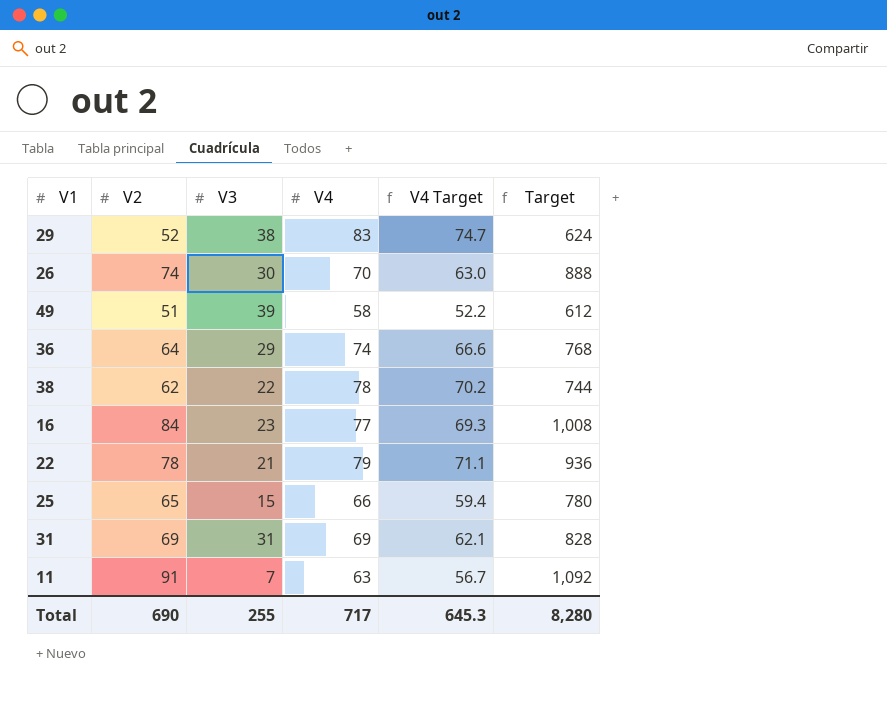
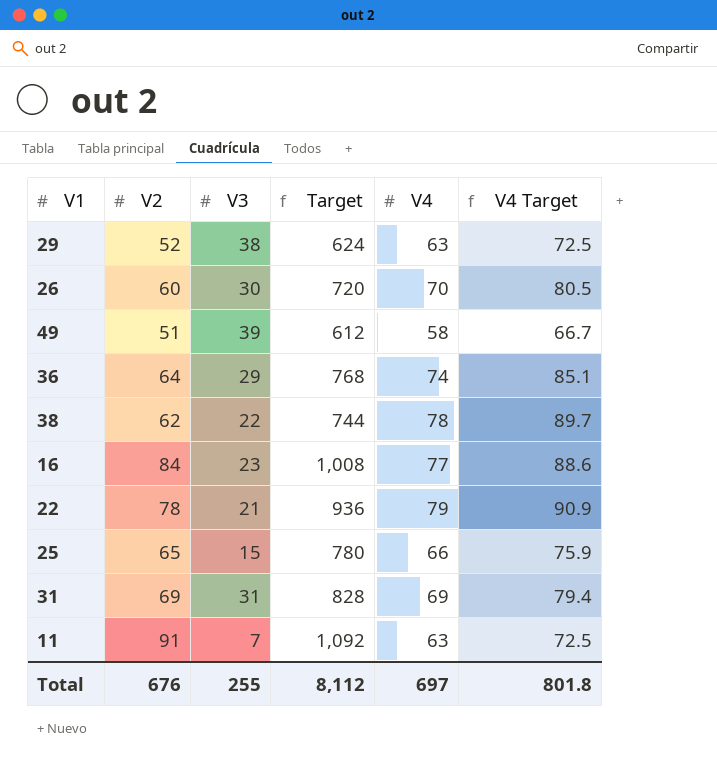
column Target | position: 6 -> 4
column V4 Target | formula: [V4] * 0.9 -> [V4] * 1.15
29 | V4: 83 -> 63
26 | V2: 74 -> 60
26 | Target: 888 -> 720
Total | V2: 690 -> 676
Total | Target: 8,280 -> 8,112
Total | V4: 717 -> 697
Total | V4 Target: 645.3 -> 801.8

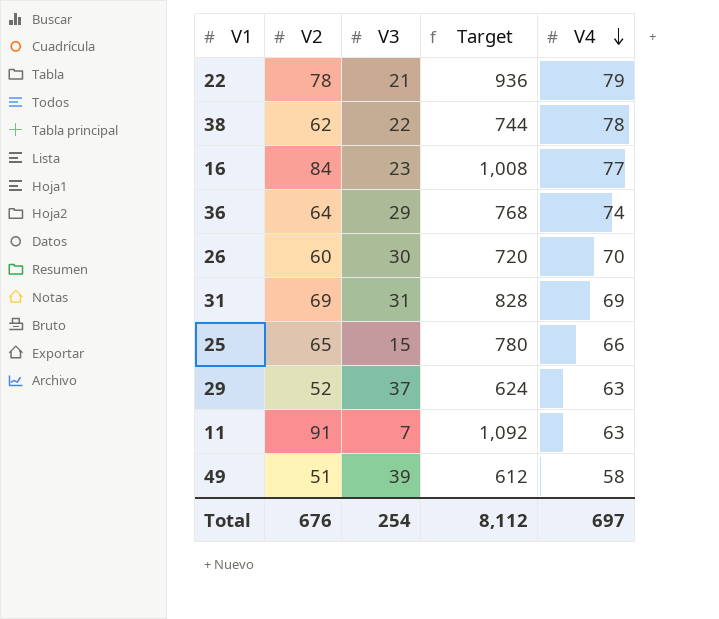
row order: none -> V4 descending
column V4 Target | formula: [V4] * 1.15 -> none
29 | V3: 38 -> 37
Total | V3: 255 -> 254

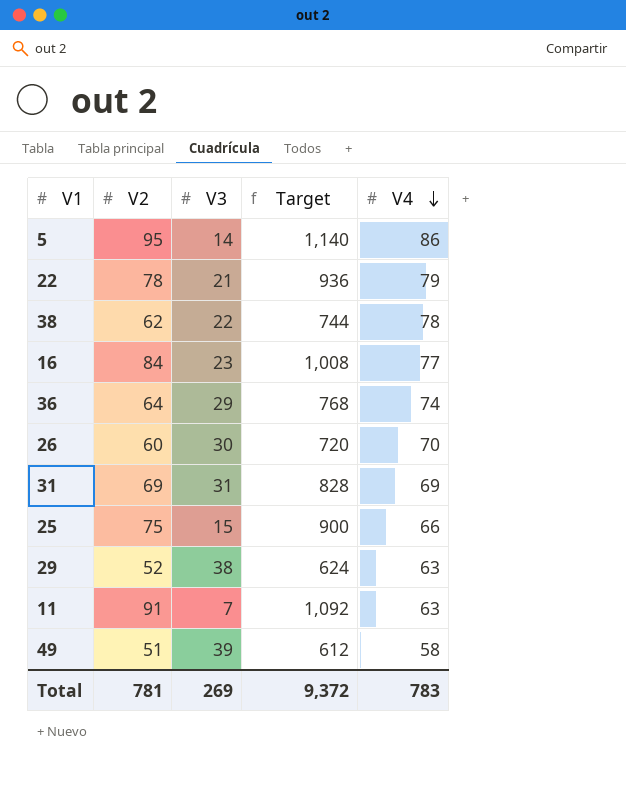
row 5: none -> 95 | 14 | 1,140 | 86
25 | V2: 65 -> 75
25 | Target: 780 -> 900
29 | V3: 37 -> 38
Total | V2: 676 -> 781
Total | V3: 254 -> 269
Total | Target: 8,112 -> 9,372
Total | V4: 697 -> 783

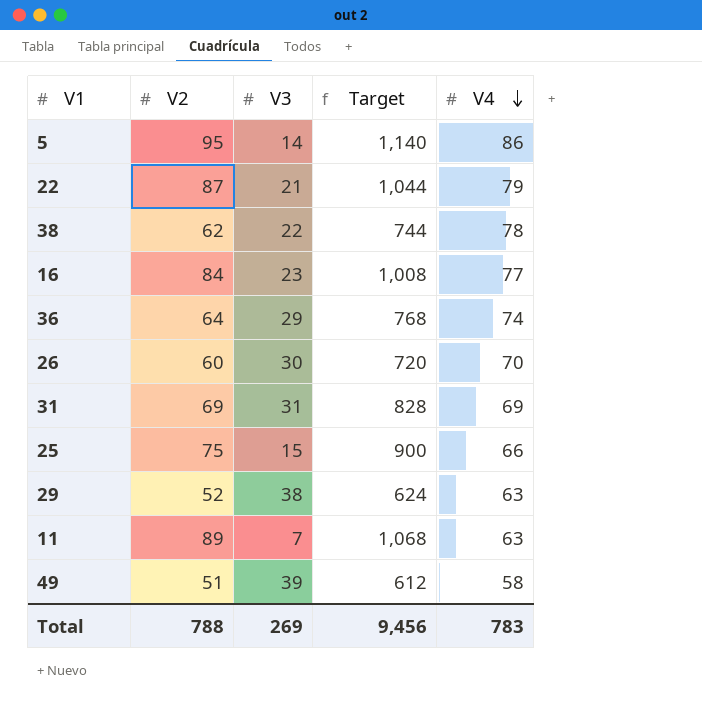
22 | V2: 78 -> 87
22 | Target: 936 -> 1,044
11 | V2: 91 -> 89
11 | Target: 1,092 -> 1,068
Total | V2: 781 -> 788
Total | Target: 9,372 -> 9,456

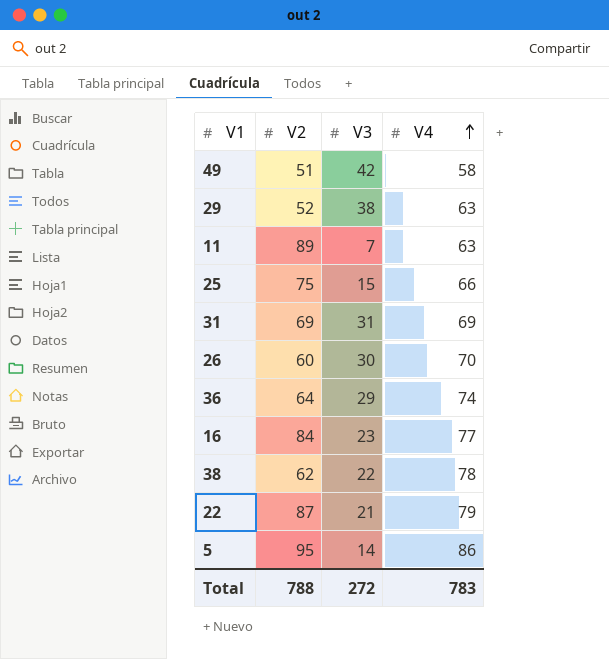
row order: V4 descending -> V4 ascending
column Target | formula: [V2] * 12 -> none
49 | V3: 39 -> 42
Total | V3: 269 -> 272

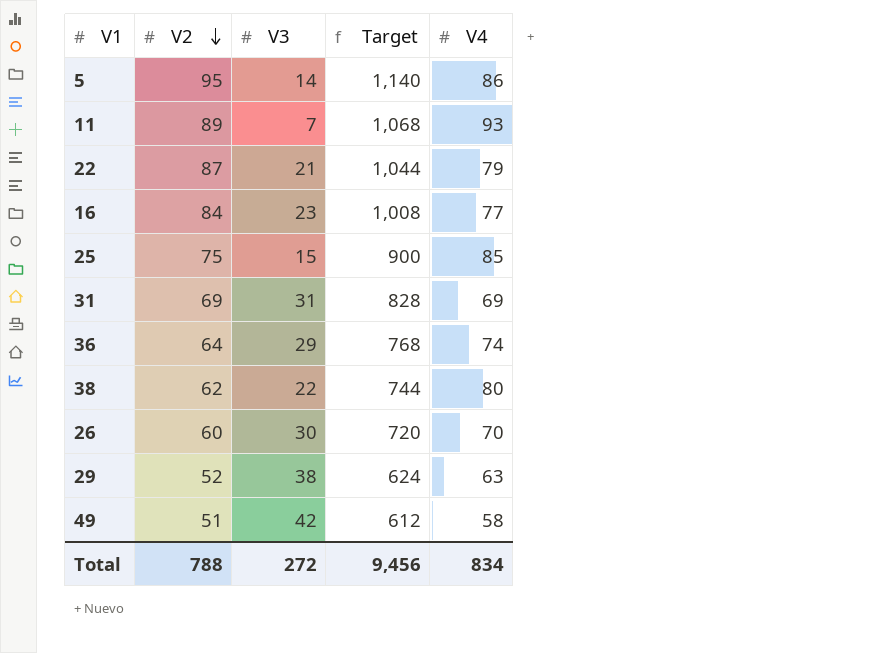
row order: V4 ascending -> V2 descending
column Target | formula: none -> [V2] * 12
11 | V4: 63 -> 93
25 | V4: 66 -> 85
38 | V4: 78 -> 80
Total | V4: 783 -> 834

